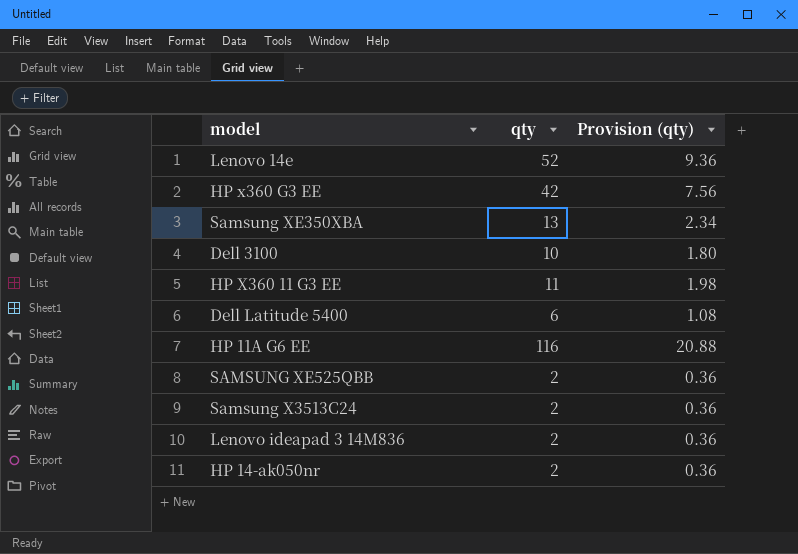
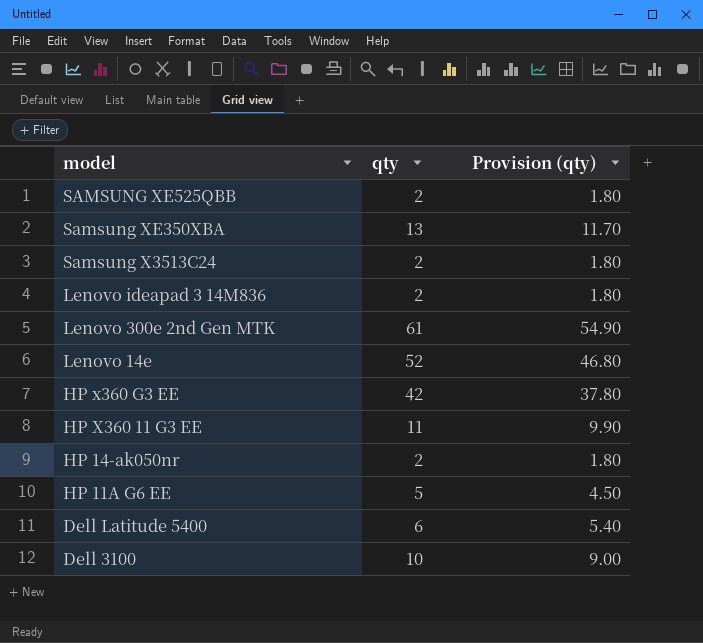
row order: none -> model descending
column Provision (qty) | formula: [qty] * 0.18 -> [qty] * 0.9
row Lenovo 300e 2nd Gen MTK: none -> 61 | 54.90
HP 11A G6 EE | qty: 116 -> 5

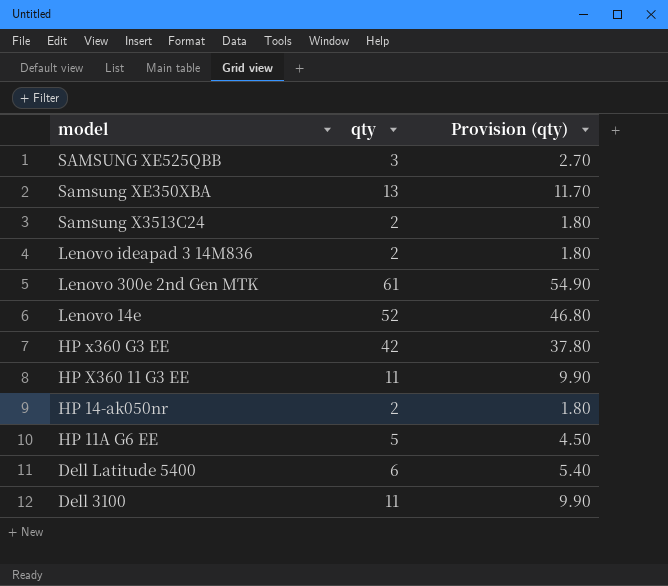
SAMSUNG XE525QBB | qty: 2 -> 3
SAMSUNG XE525QBB | Provision (qty): 1.80 -> 2.70
Dell 3100 | qty: 10 -> 11
Dell 3100 | Provision (qty): 9.00 -> 9.90

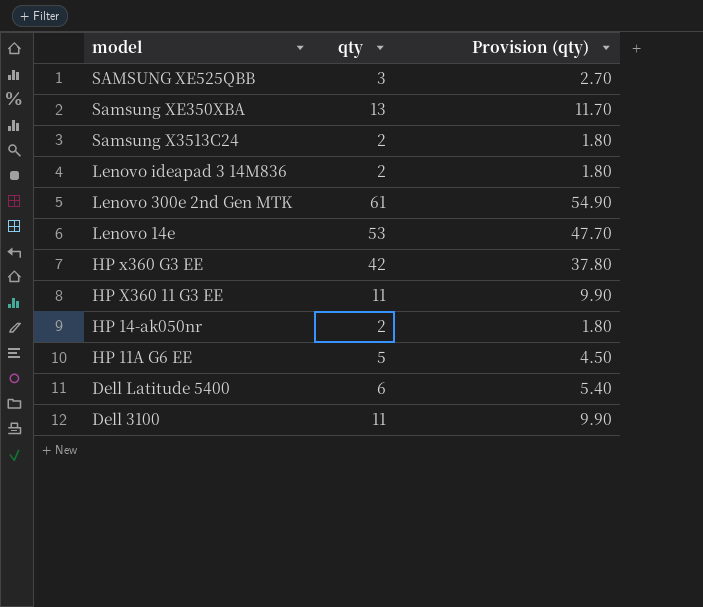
Lenovo 14e | qty: 52 -> 53
Lenovo 14e | Provision (qty): 46.80 -> 47.70

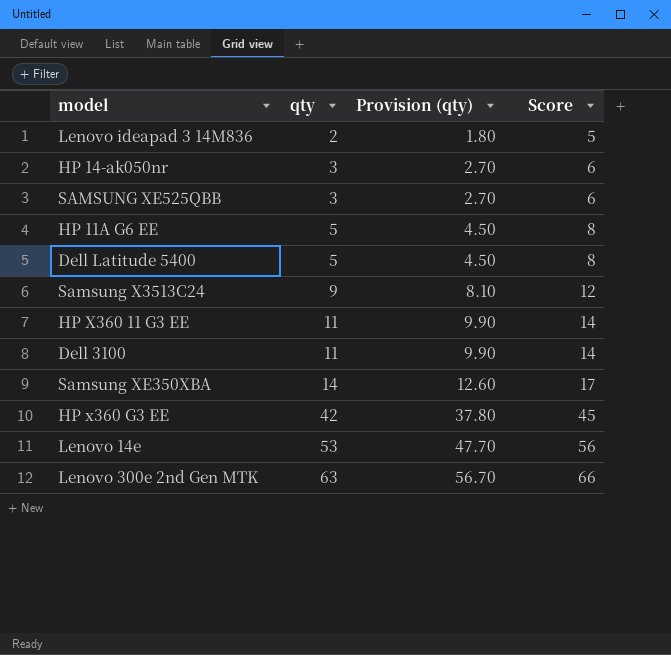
row order: model descending -> qty ascending
column Score | formula: none -> [qty] + 3
HP 14-ak050nr | qty: 2 -> 3
HP 14-ak050nr | Provision (qty): 1.80 -> 2.70
Dell Latitude 5400 | qty: 6 -> 5
Dell Latitude 5400 | Provision (qty): 5.40 -> 4.50
Samsung X3513C24 | qty: 2 -> 9
Samsung X3513C24 | Provision (qty): 1.80 -> 8.10
Samsung XE350XBA | qty: 13 -> 14
Samsung XE350XBA | Provision (qty): 11.70 -> 12.60
Lenovo 300e 2nd Gen MTK | qty: 61 -> 63
Lenovo 300e 2nd Gen MTK | Provision (qty): 54.90 -> 56.70

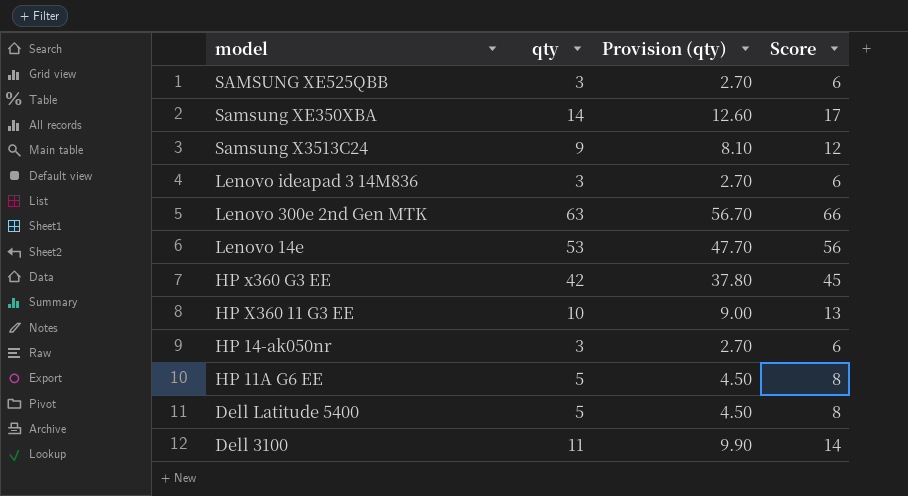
row order: qty ascending -> model descending
Lenovo ideapad 3 14M836 | qty: 2 -> 3
Lenovo ideapad 3 14M836 | Provision (qty): 1.80 -> 2.70
Lenovo ideapad 3 14M836 | Score: 5 -> 6
HP X360 11 G3 EE | qty: 11 -> 10
HP X360 11 G3 EE | Provision (qty): 9.90 -> 9.00
HP X360 11 G3 EE | Score: 14 -> 13

